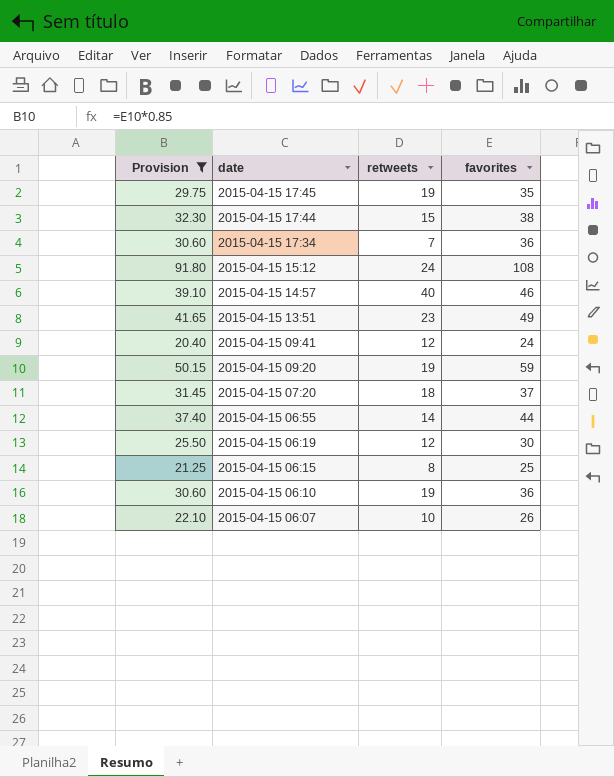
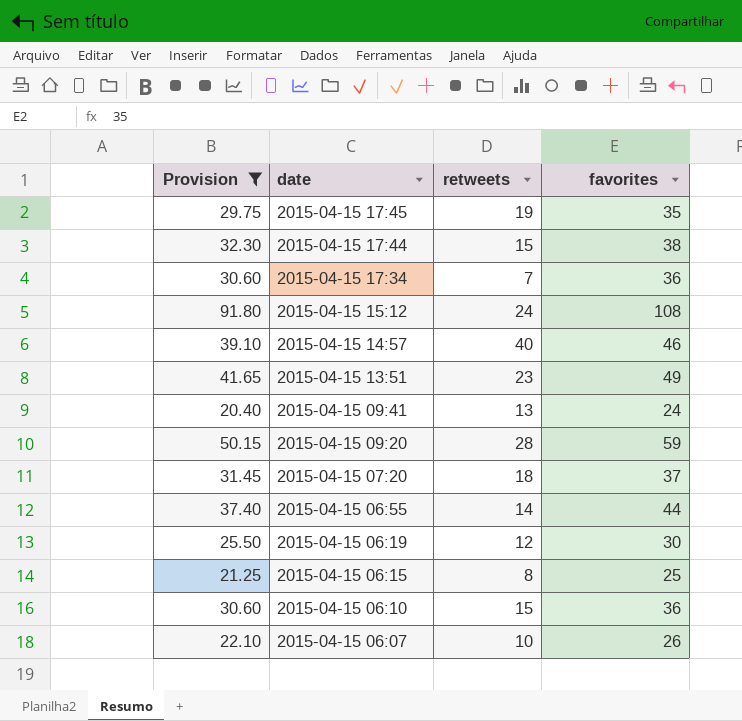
2015-04-15 09:41 | retweets: 12 -> 13
2015-04-15 09:20 | retweets: 19 -> 28
2015-04-15 06:10 | retweets: 19 -> 15

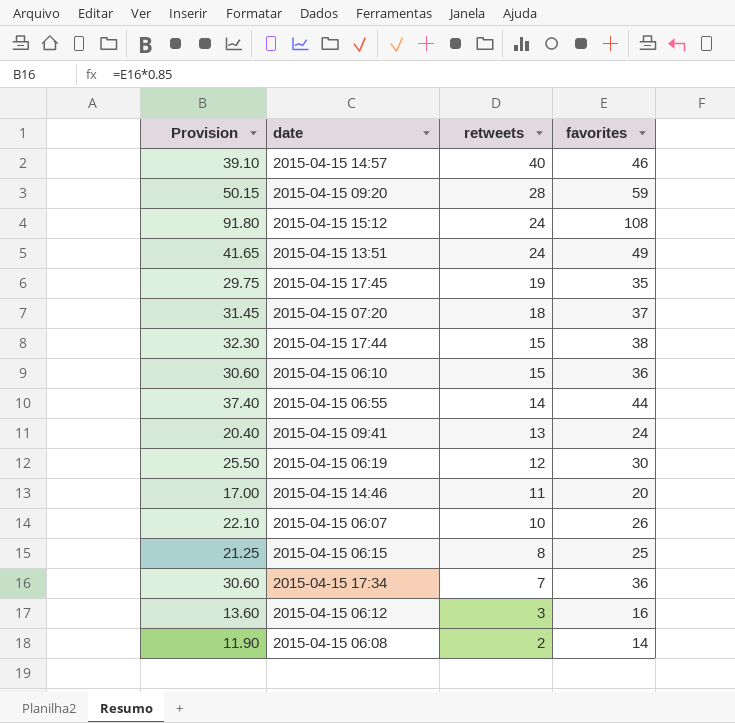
filter: Provision >= 20.40 -> none
row order: date descending -> retweets descending
2015-04-15 13:51 | retweets: 23 -> 24

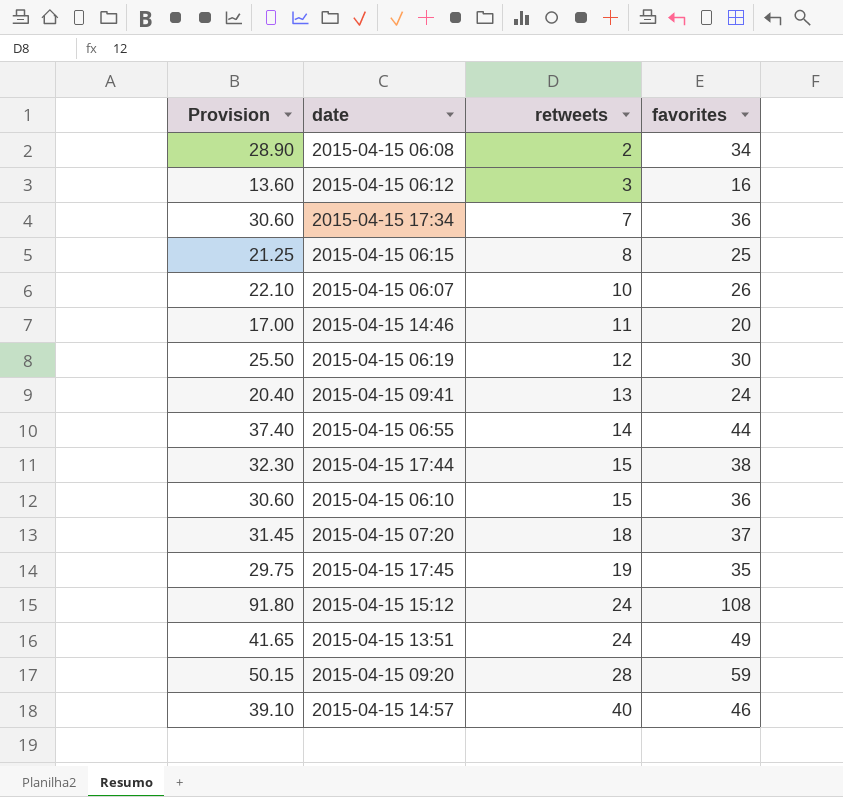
row order: retweets descending -> retweets ascending
2015-04-15 06:08 | Provision: 11.90 -> 28.90
2015-04-15 06:08 | favorites: 14 -> 34

